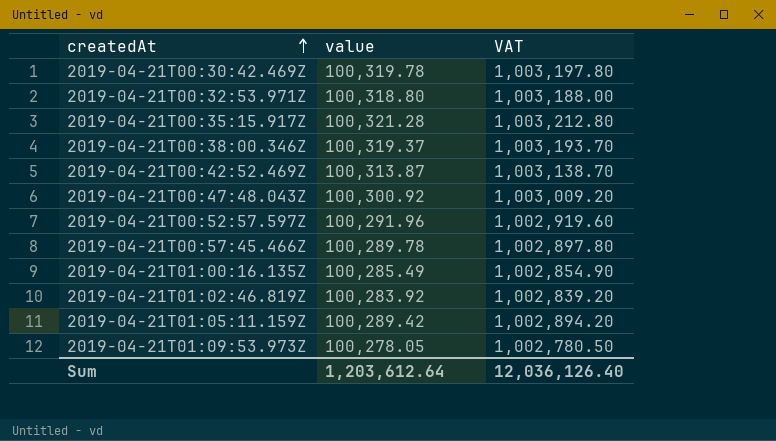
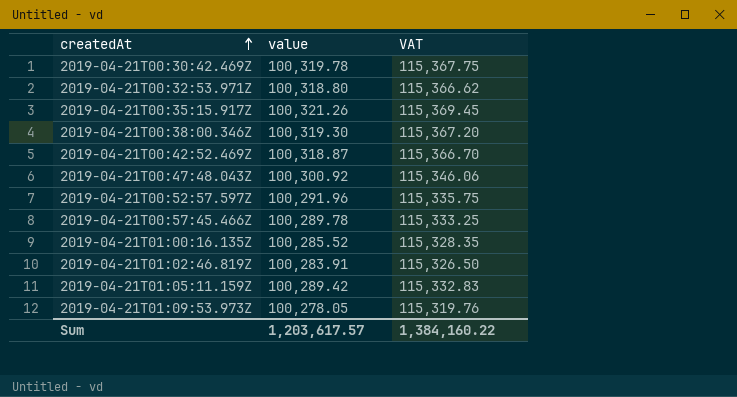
column VAT | formula: [value] * 10 -> [value] * 1.15
2019-04-21T00:35:15.917Z | value: 100,321.28 -> 100,321.26
2019-04-21T00:38:00.346Z | value: 100,319.37 -> 100,319.30
2019-04-21T00:42:52.469Z | value: 100,313.87 -> 100,318.87
2019-04-21T01:00:16.135Z | value: 100,285.49 -> 100,285.52
2019-04-21T01:02:46.819Z | value: 100,283.92 -> 100,283.91
Sum | value: 1,203,612.64 -> 1,203,617.57
Sum | VAT: 12,036,126.40 -> 1,384,160.22

